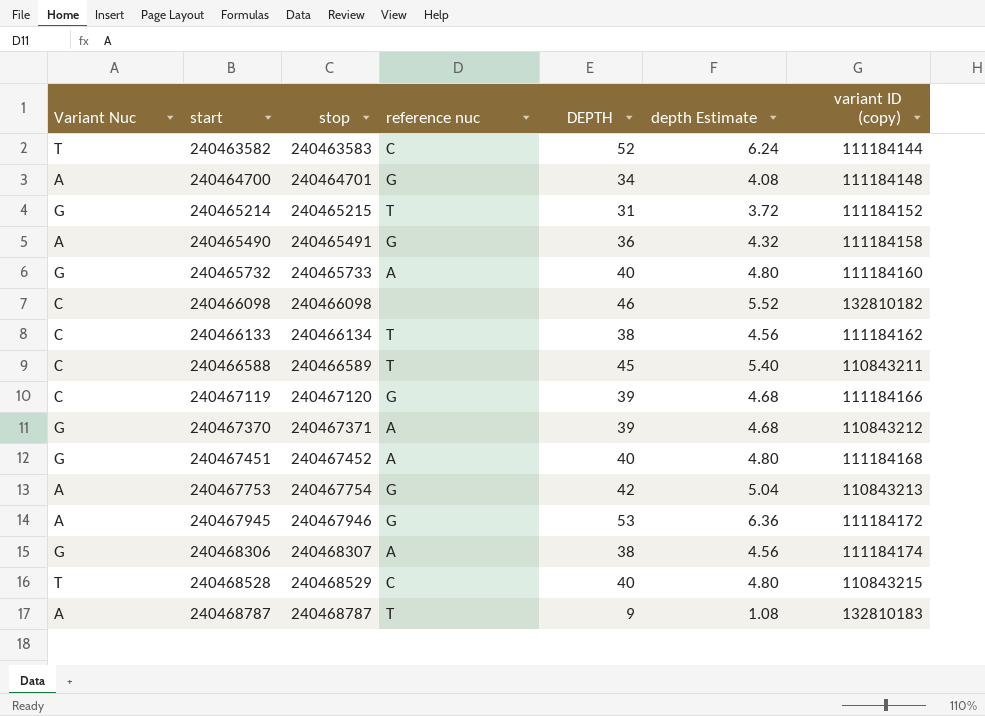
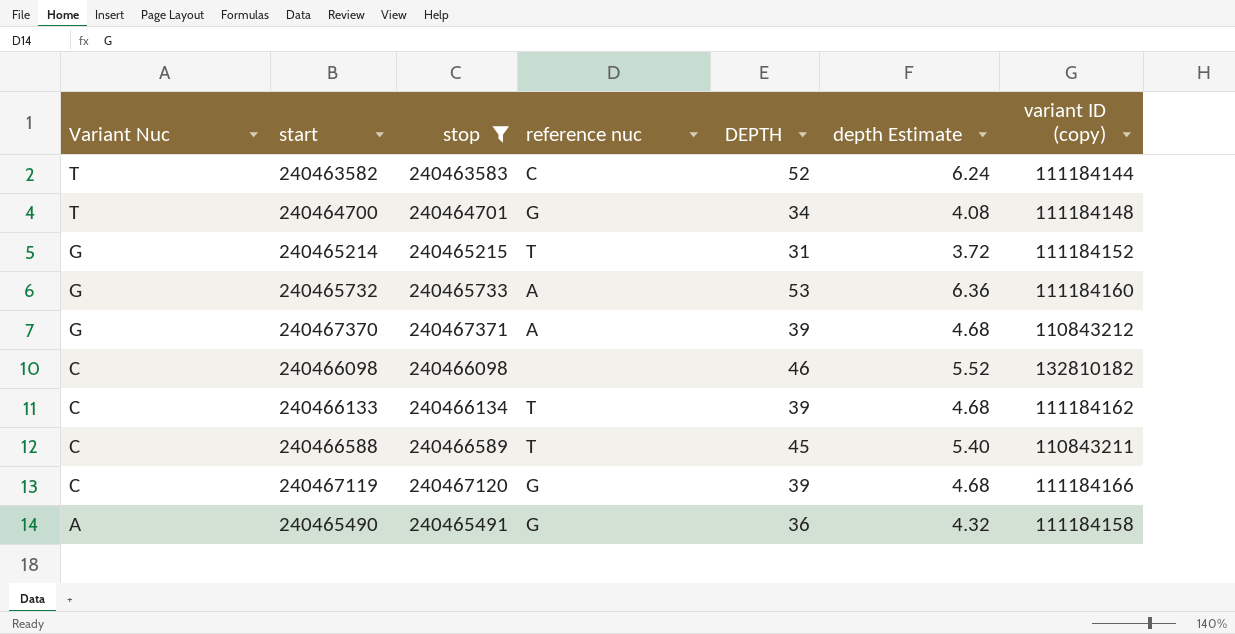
filter: none -> stop <= 240467371
row order: start ascending -> Variant Nuc descending
240464700 | Variant Nuc: A -> T
240465732 | DEPTH: 40 -> 53
240465732 | depth Estimate: 4.80 -> 6.36
240466133 | DEPTH: 38 -> 39
240466133 | depth Estimate: 4.56 -> 4.68

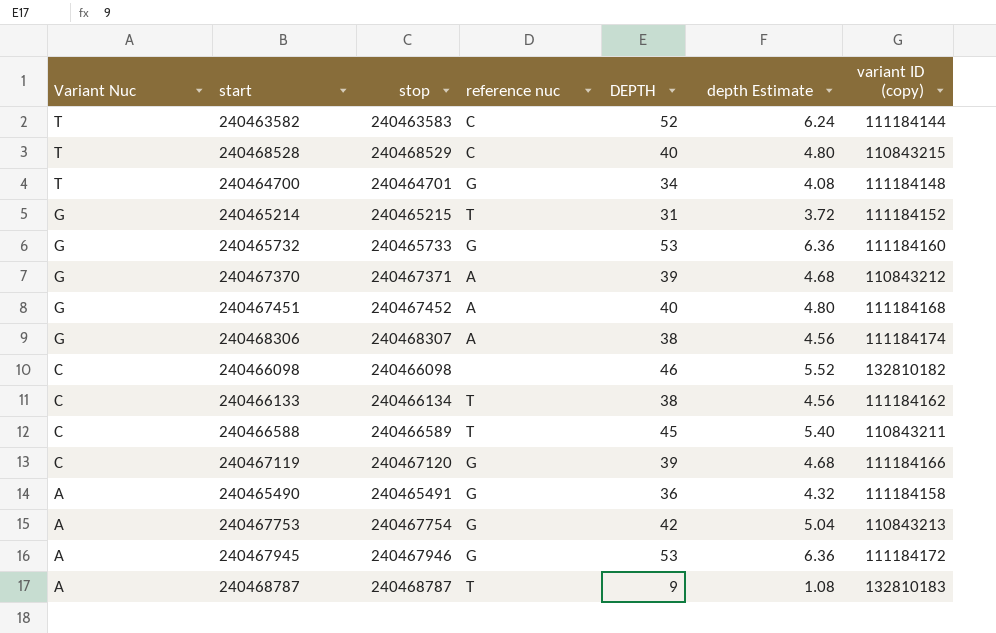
filter: stop <= 240467371 -> none
240465732 | reference nuc: A -> G
240466133 | DEPTH: 39 -> 38
240466133 | depth Estimate: 4.68 -> 4.56

